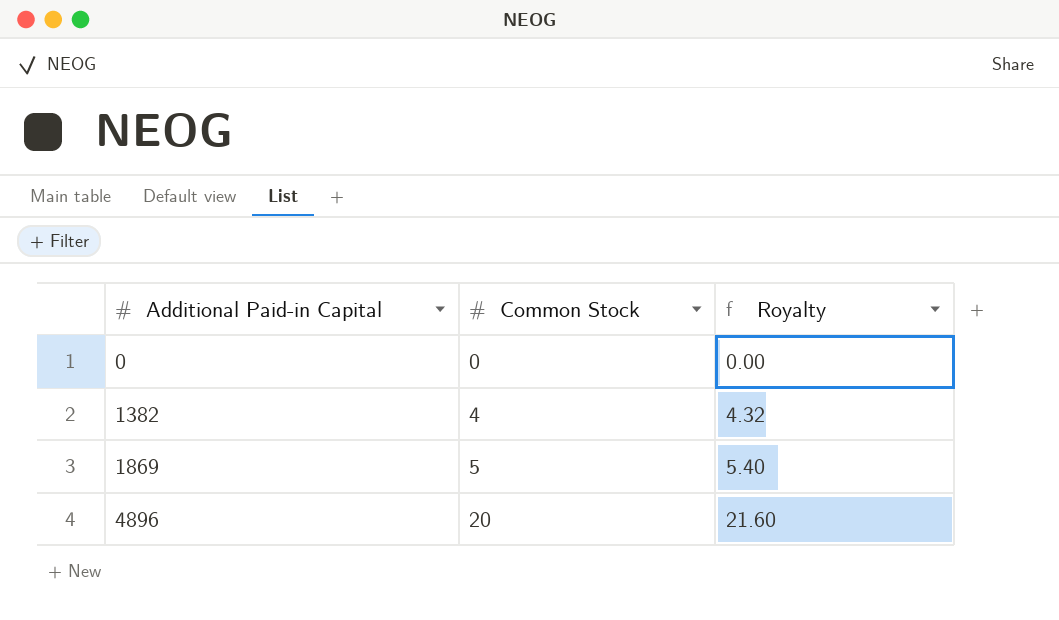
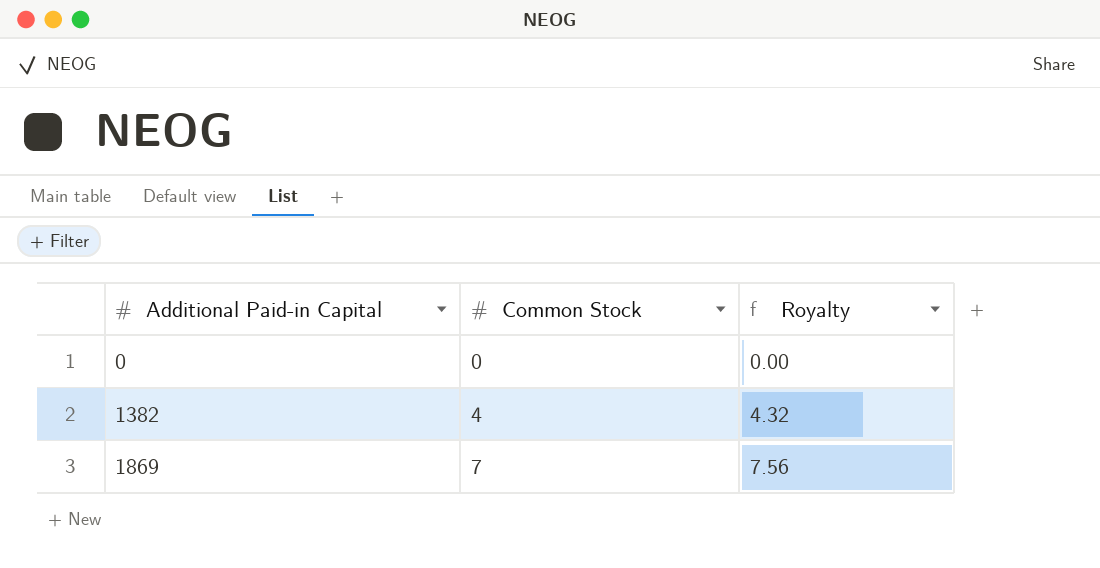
row 4896: 20 | 21.60 -> none
1869 | Common Stock: 5 -> 7
1869 | Royalty: 5.40 -> 7.56

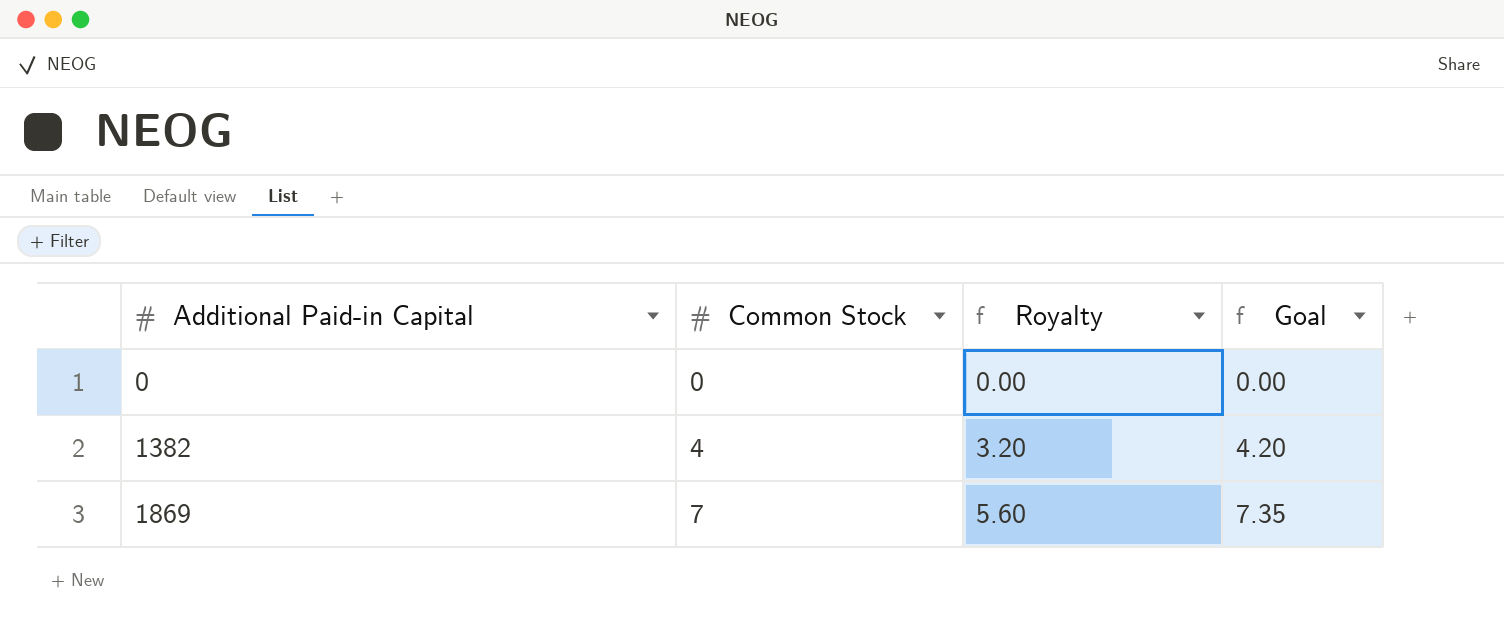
column Royalty | formula: [Common Stock] * 1.08 -> [Common Stock] * 0.8
column Goal | formula: none -> [Common Stock] * 1.05

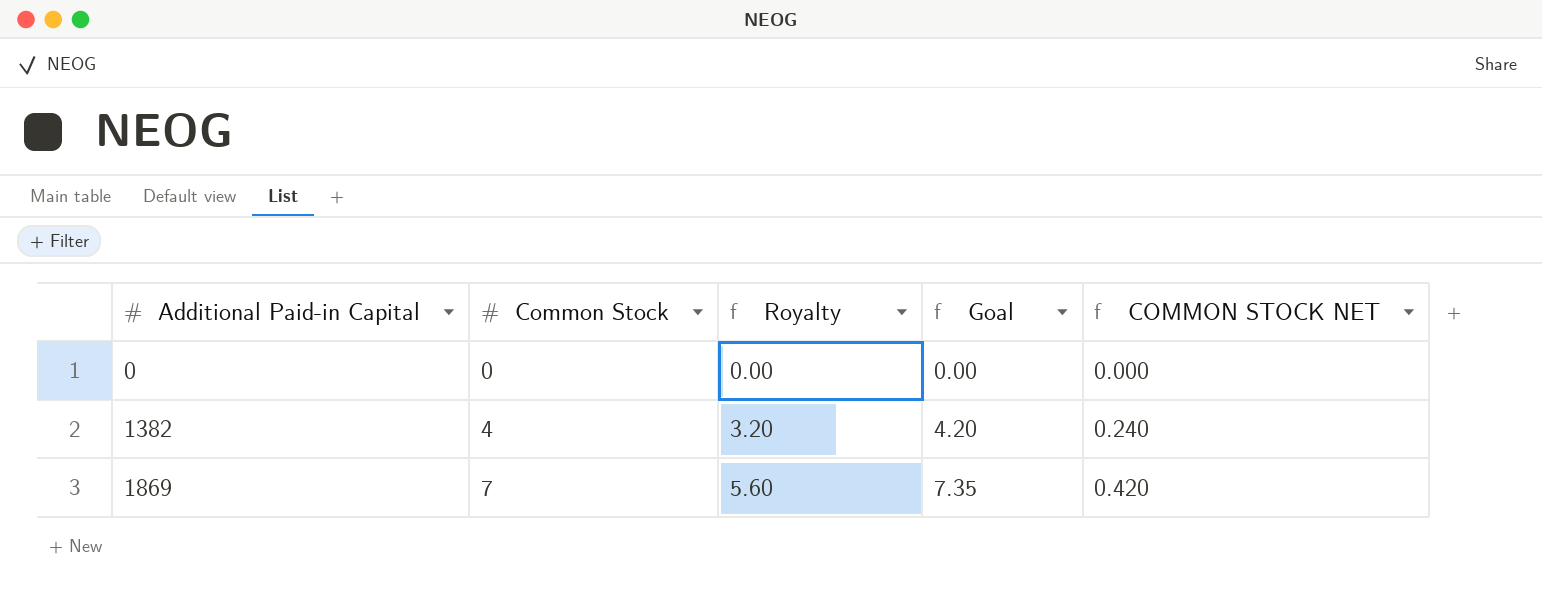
column COMMON STOCK NET | formula: none -> [Common Stock] * 0.06

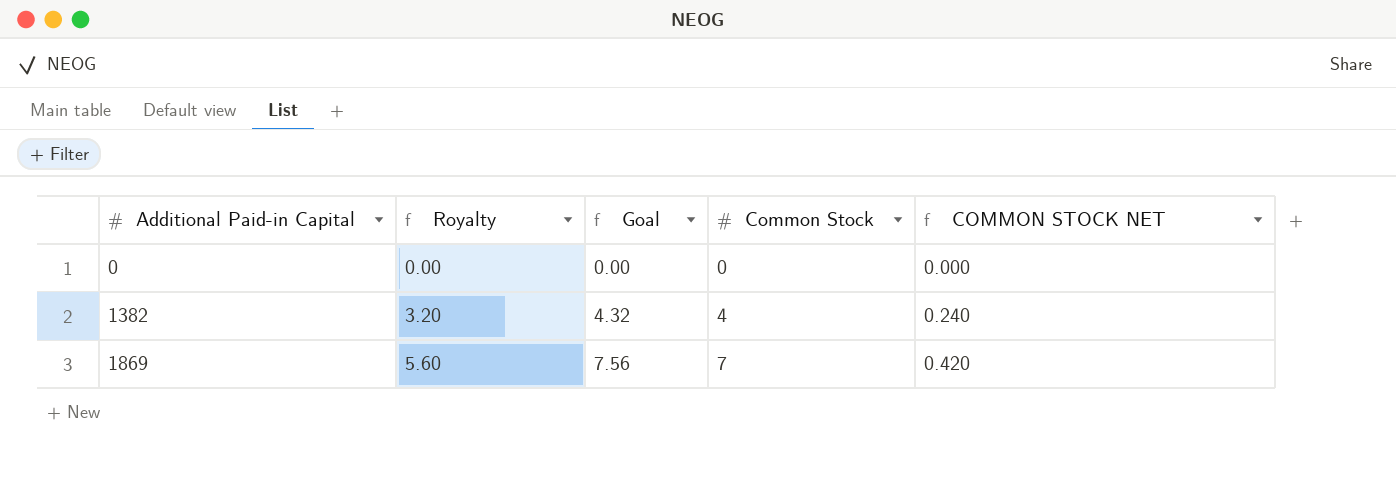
column Goal | formula: [Common Stock] * 1.05 -> [Common Stock] * 1.08
column Common Stock | position: 2 -> 4

